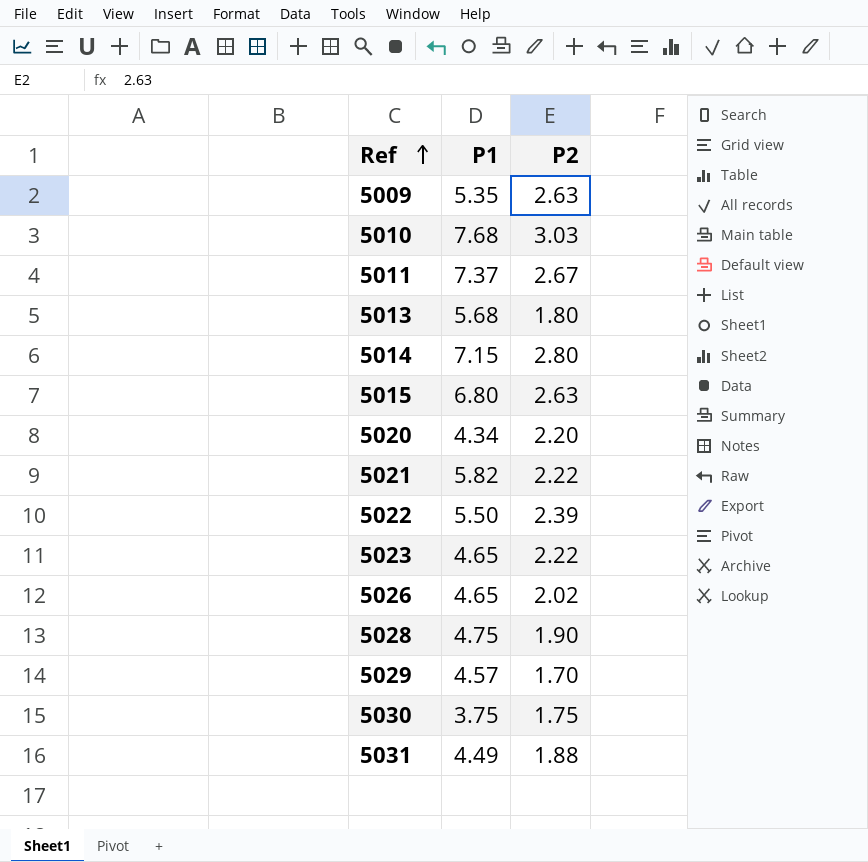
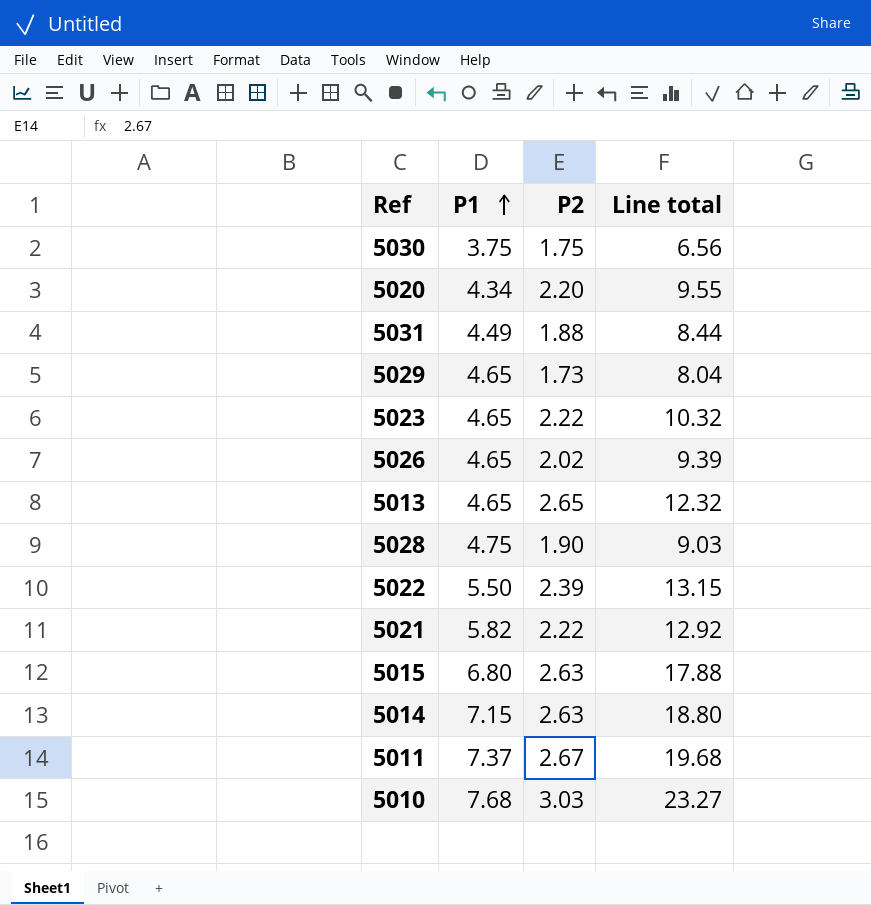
row order: Ref ascending -> P1 ascending
column Line total | formula: none -> [P1] * [P2]
row 5009: 5.35 | 2.63 -> none
5029 | P1: 4.57 -> 4.65
5029 | P2: 1.70 -> 1.73
5013 | P1: 5.68 -> 4.65
5013 | P2: 1.80 -> 2.65
5014 | P2: 2.80 -> 2.63

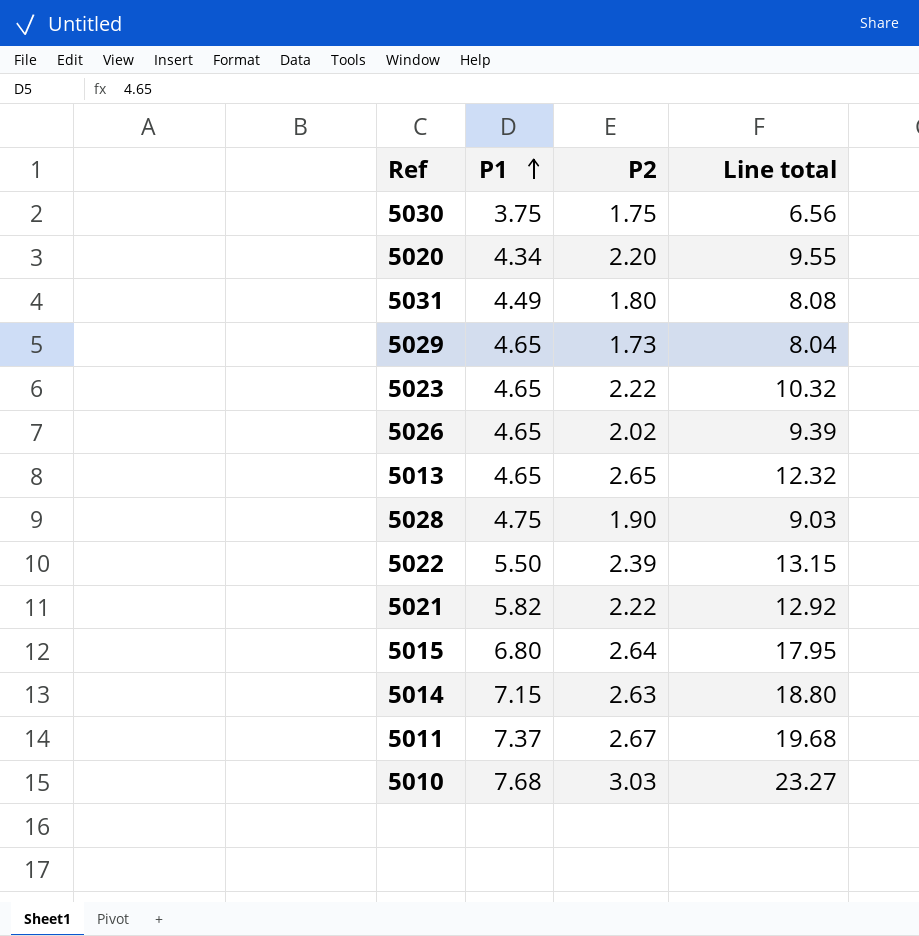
5031 | P2: 1.88 -> 1.80
5031 | Line total: 8.44 -> 8.08
5015 | P2: 2.63 -> 2.64
5015 | Line total: 17.88 -> 17.95

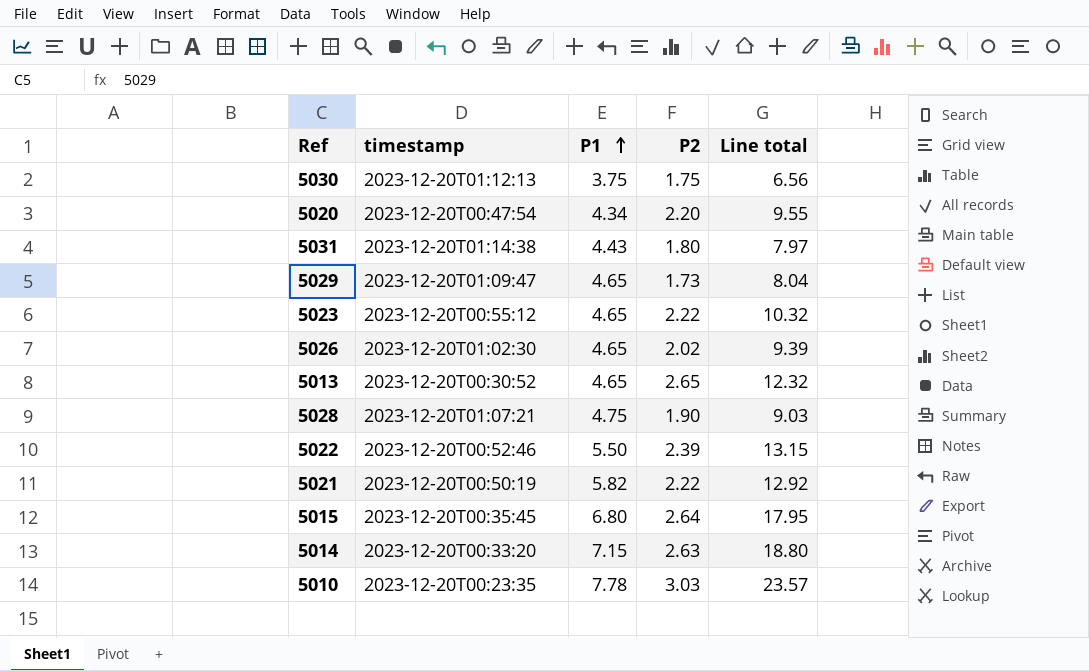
column timestamp | position: none -> 2
row 5011: 7.37 | 2.67 | 19.68 -> none
5031 | P1: 4.49 -> 4.43
5031 | Line total: 8.08 -> 7.97
5010 | P1: 7.68 -> 7.78
5010 | Line total: 23.27 -> 23.57

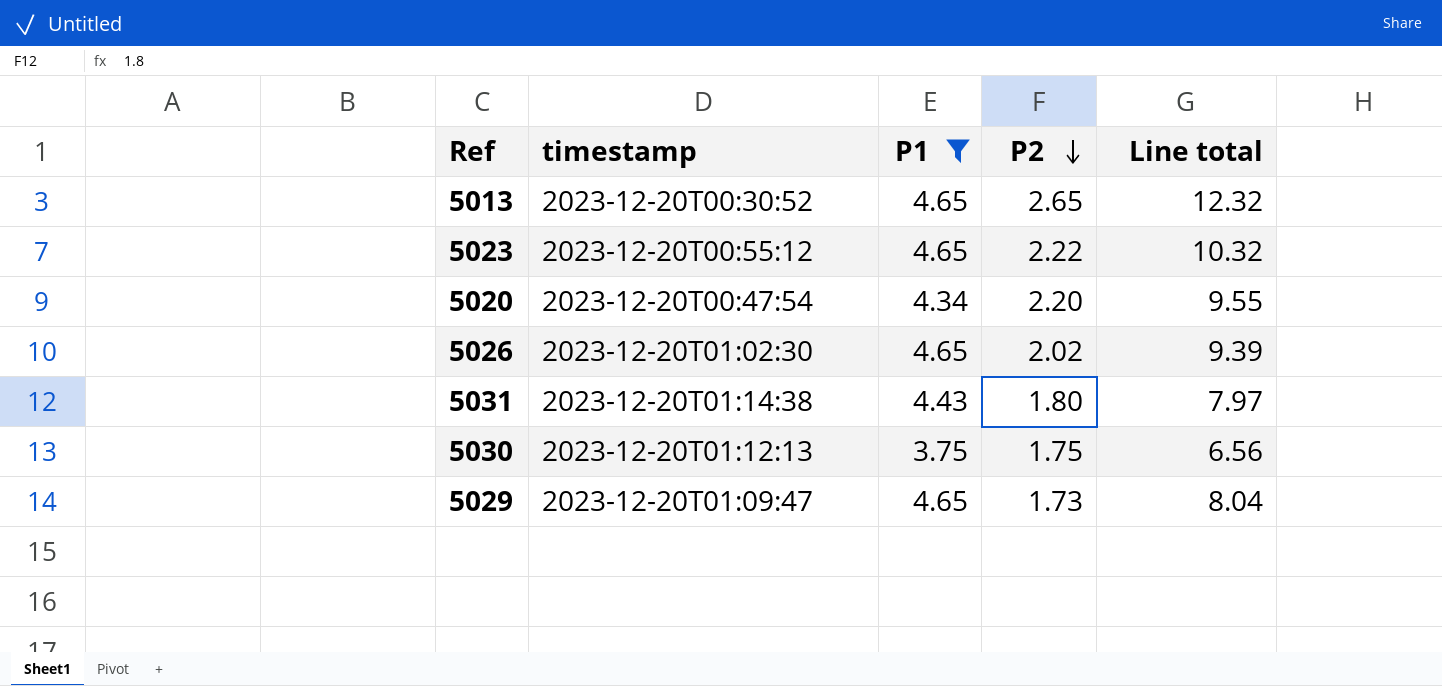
filter: none -> P1 <= 4.65
row order: P1 ascending -> P2 descending

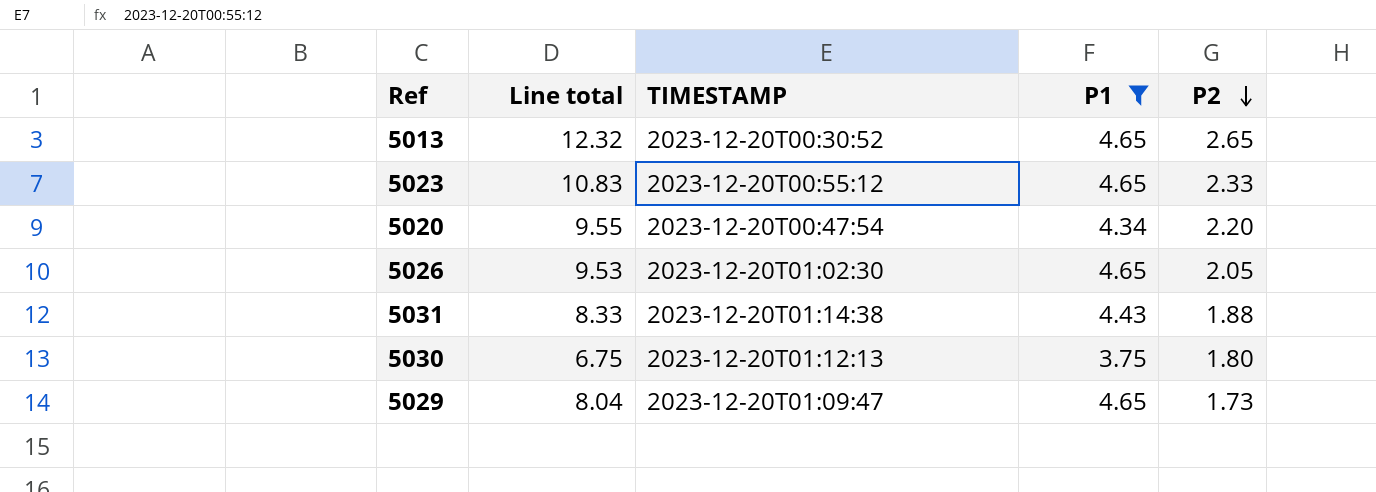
column Line total | position: 5 -> 2
column name: timestamp -> TIMESTAMP
5023 | Line total: 10.32 -> 10.83
5023 | P2: 2.22 -> 2.33
5026 | Line total: 9.39 -> 9.53
5026 | P2: 2.02 -> 2.05
5031 | Line total: 7.97 -> 8.33
5031 | P2: 1.80 -> 1.88
5030 | Line total: 6.56 -> 6.75
5030 | P2: 1.75 -> 1.80

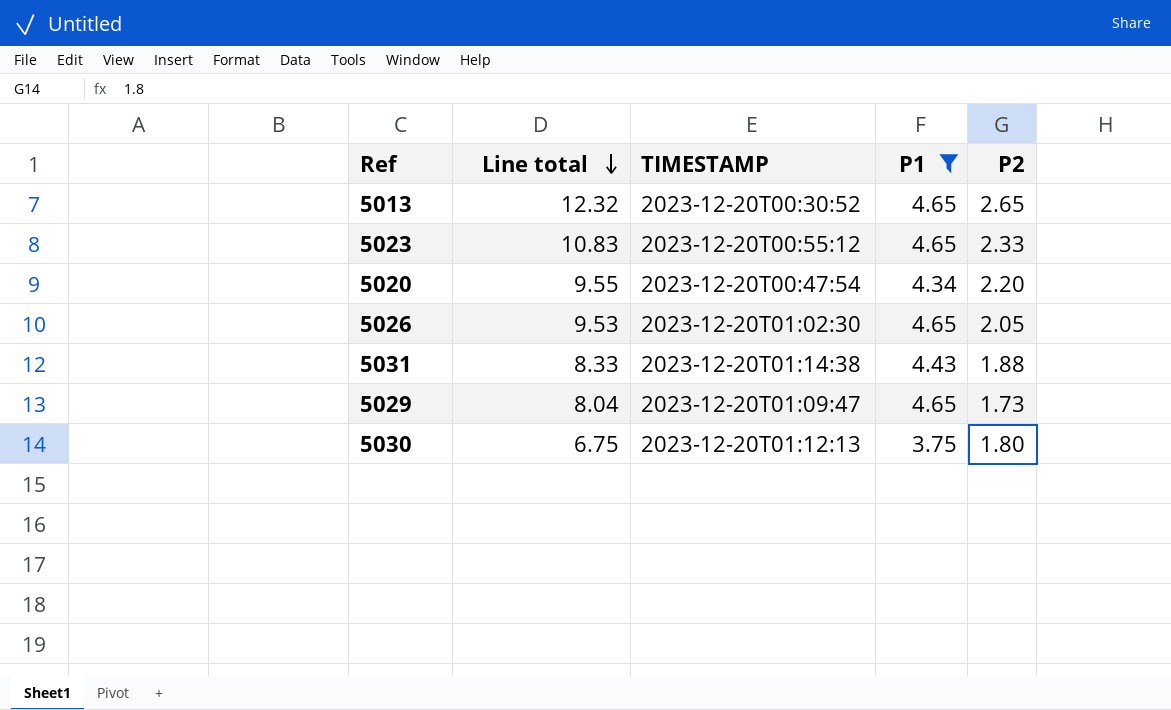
row order: P2 descending -> Line total descending

